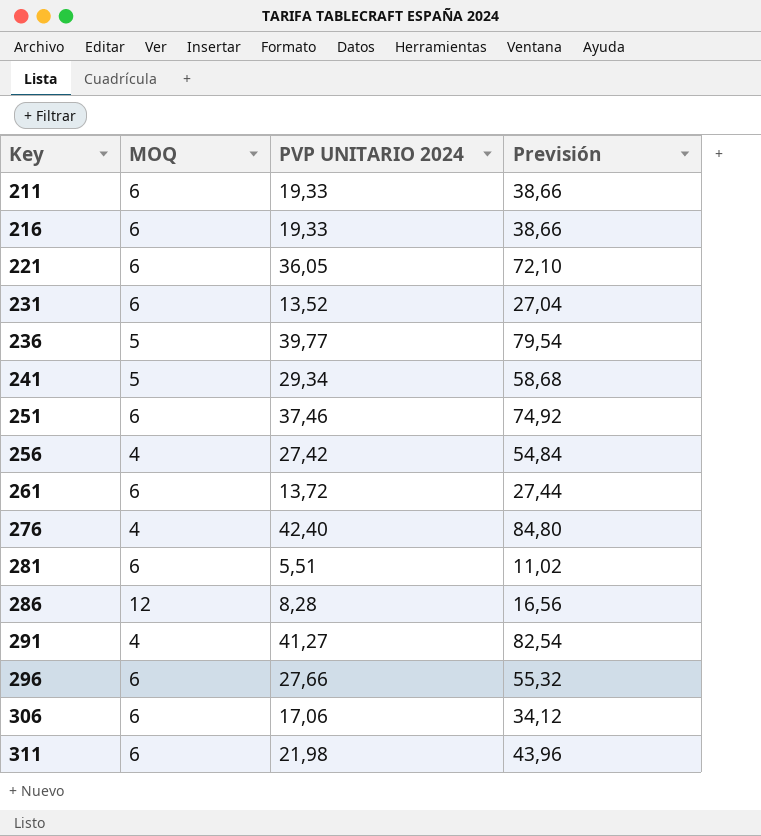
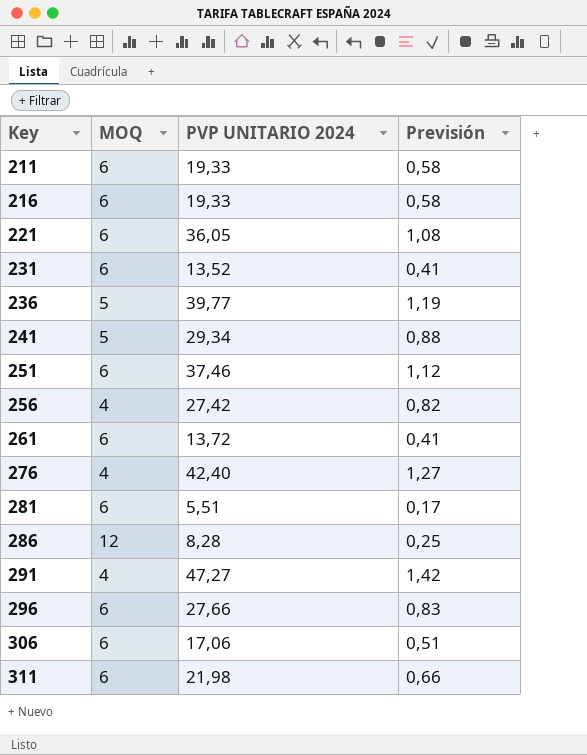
column Previsión | formula: [PVP UNITARIO 2024] * 2 -> [PVP UNITARIO 2024] * 0,03
291 | PVP UNITARIO 2024: 41,27 -> 47,27

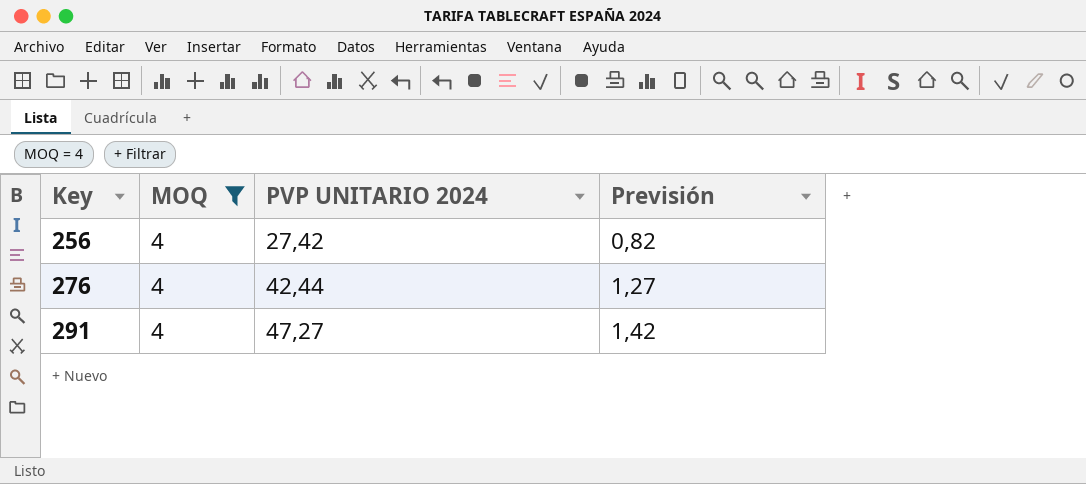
filter: none -> MOQ = 4
276 | PVP UNITARIO 2024: 42,40 -> 42,44

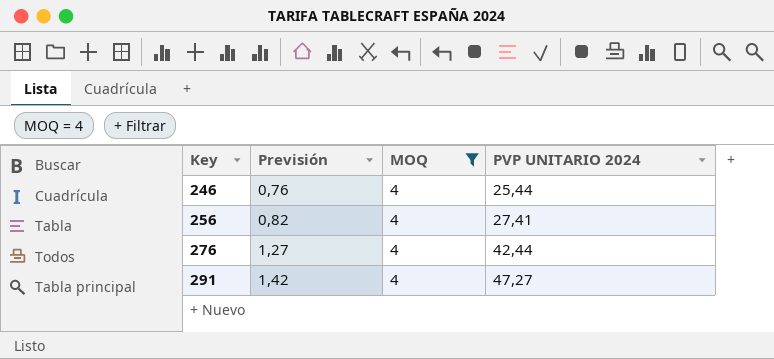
column Previsión | position: 4 -> 2
row 246: none -> 0,76 | 4 | 25,44
256 | PVP UNITARIO 2024: 27,42 -> 27,41

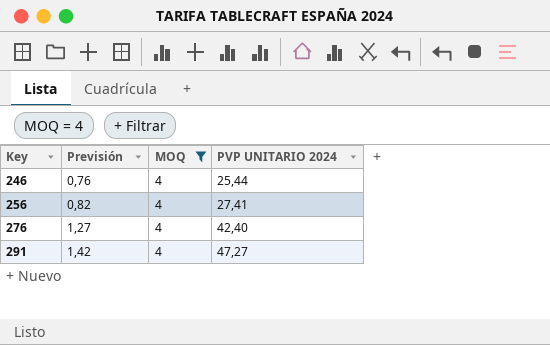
276 | PVP UNITARIO 2024: 42,44 -> 42,40

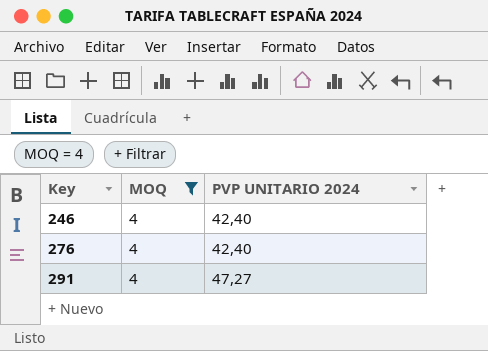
column Previsión | formula: [PVP UNITARIO 2024] * 0,03 -> none
row 256: 0,82 | 4 | 27,41 -> none
246 | PVP UNITARIO 2024: 25,44 -> 42,40

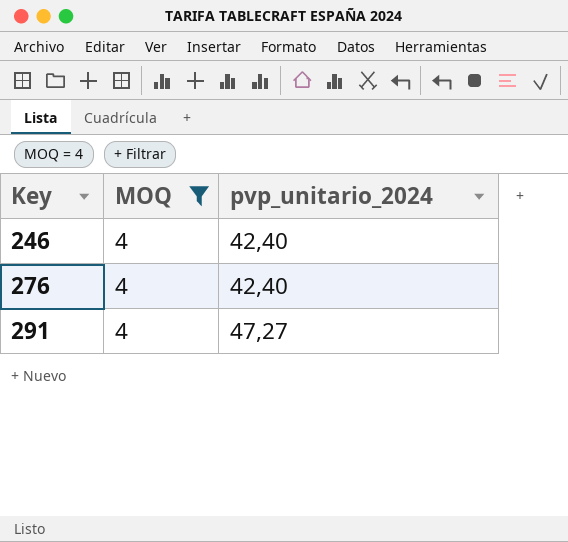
column name: PVP UNITARIO 2024 -> pvp_unitario_2024

